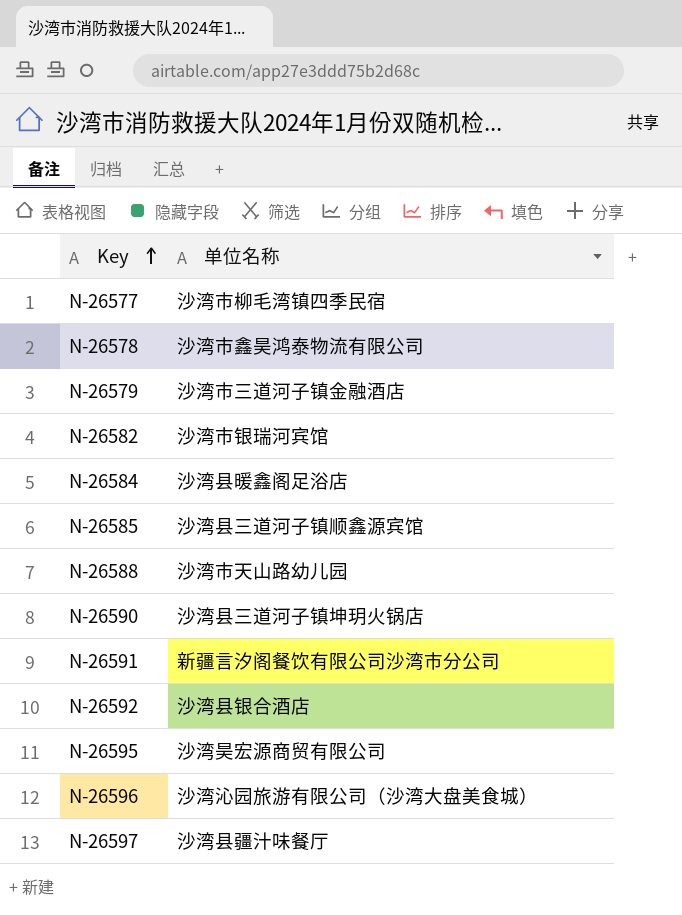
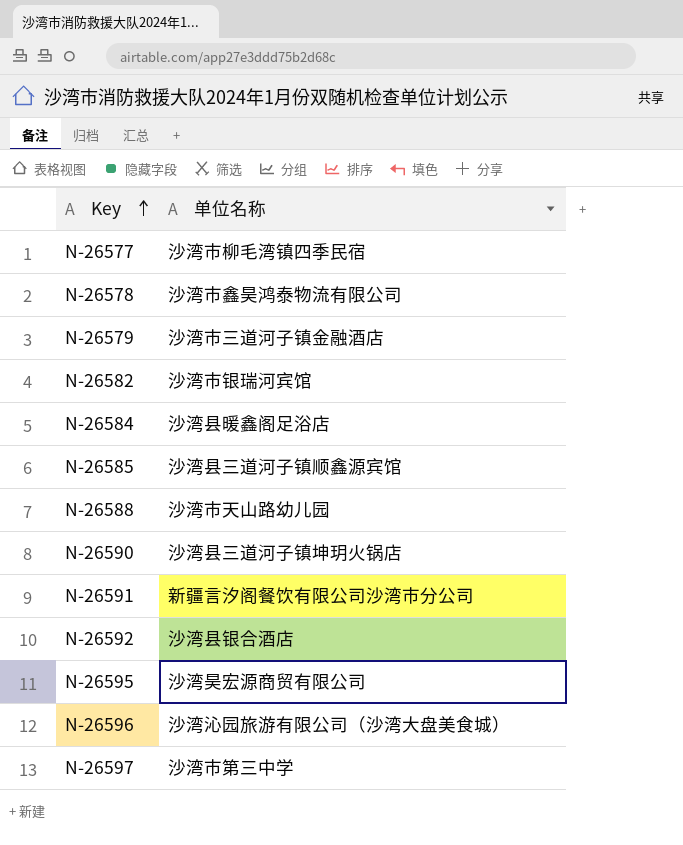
N-26597 | 单位名称: 沙湾县疆汁味餐厅 -> 沙湾市第三中学

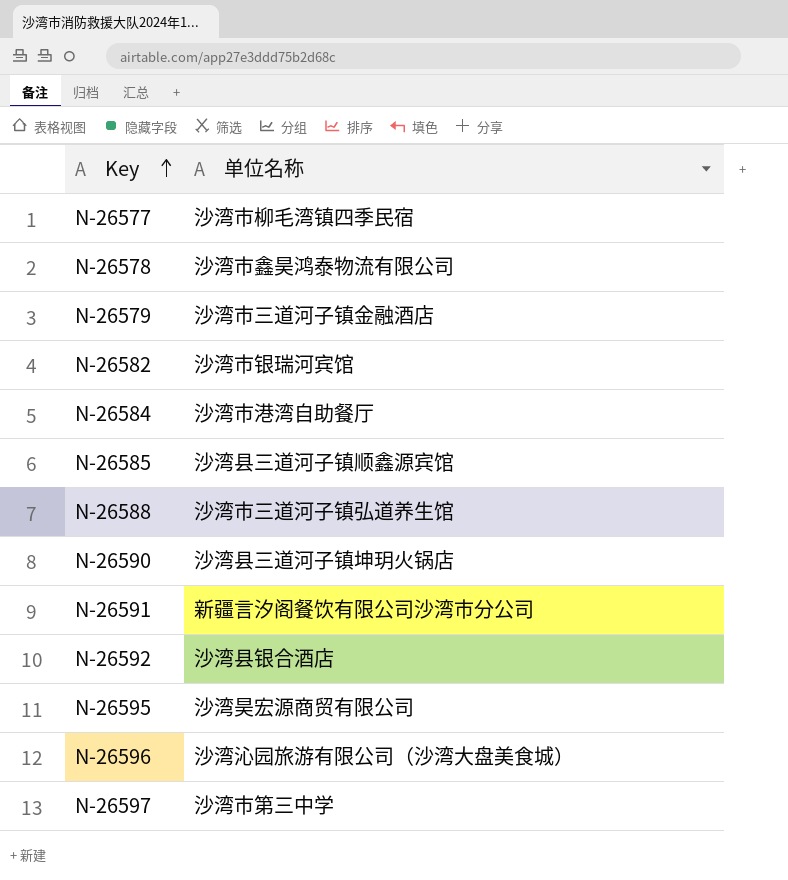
N-26584 | 单位名称: 沙湾县暖鑫阁足浴店 -> 沙湾市港湾自助餐厅
N-26588 | 单位名称: 沙湾市天山路幼儿园 -> 沙湾市三道河子镇弘道养生馆

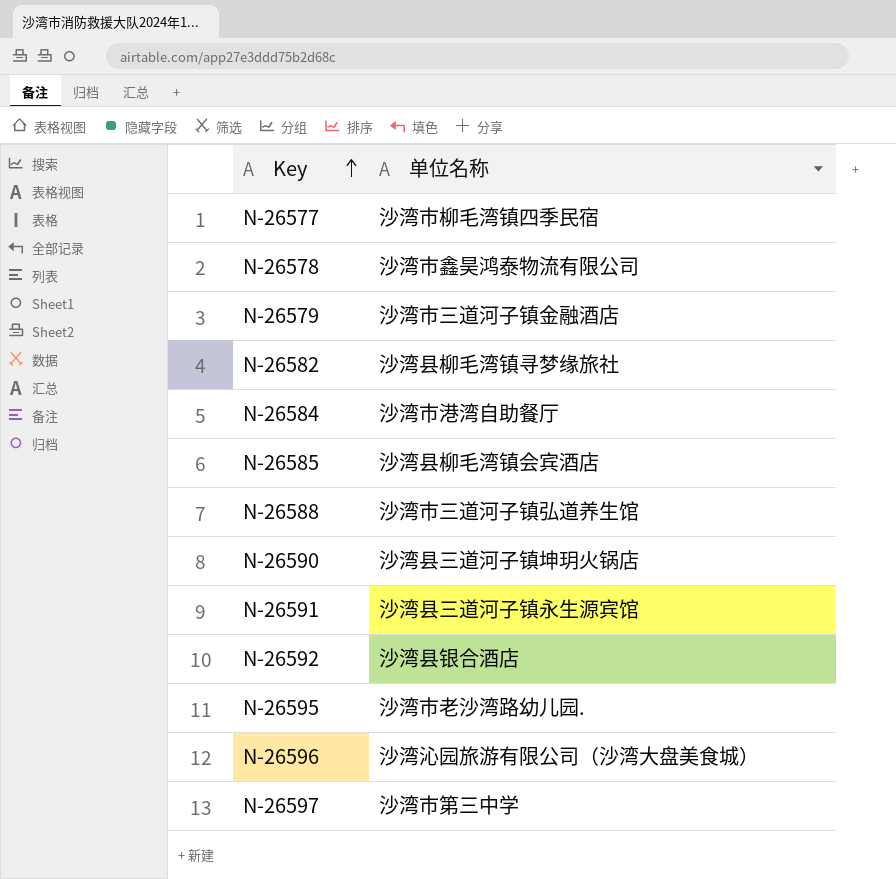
N-26582 | 单位名称: 沙湾市银瑞河宾馆 -> 沙湾县柳毛湾镇寻梦缘旅社
N-26585 | 单位名称: 沙湾县三道河子镇顺鑫源宾馆 -> 沙湾县柳毛湾镇会宾酒店
N-26591 | 单位名称: 新疆言汐阁餐饮有限公司沙湾市分公司 -> 沙湾县三道河子镇永生源宾馆
N-26595 | 单位名称: 沙湾昊宏源商贸有限公司 -> 沙湾市老沙湾路幼儿园.

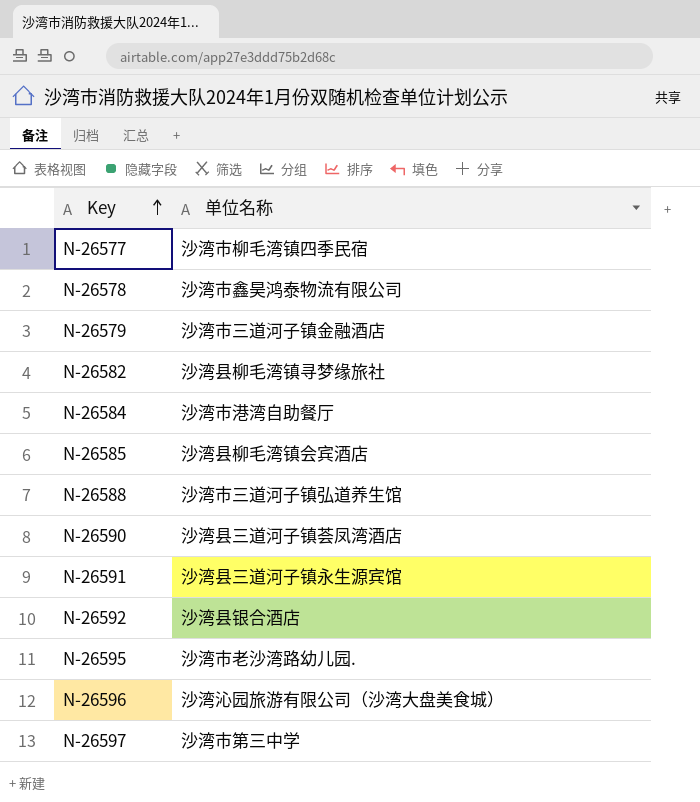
N-26590 | 单位名称: 沙湾县三道河子镇坤玥火锅店 -> 沙湾县三道河子镇荟凤湾酒店

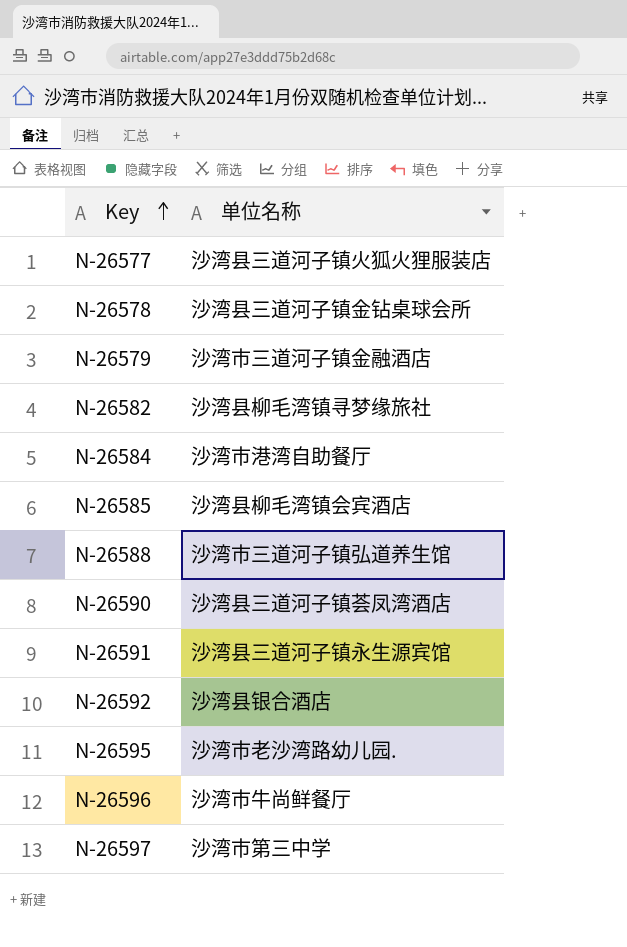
N-26577 | 单位名称: 沙湾市柳毛湾镇四季民宿 -> 沙湾县三道河子镇火狐火狸服装店
N-26578 | 单位名称: 沙湾市鑫昊鸿泰物流有限公司 -> 沙湾县三道河子镇金钻桌球会所
N-26596 | 单位名称: 沙湾沁园旅游有限公司（沙湾大盘美食城） -> 沙湾市牛尚鲜餐厅

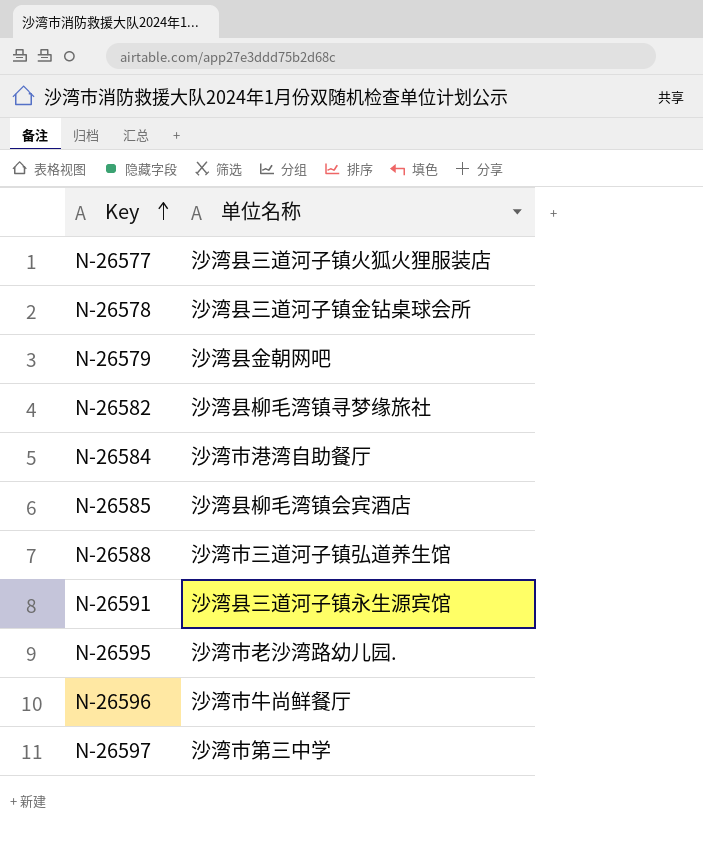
row N-26590: 沙湾县三道河子镇荟凤湾酒店 -> none
row N-26592: 沙湾县银合酒店 -> none
N-26579 | 单位名称: 沙湾市三道河子镇金融酒店 -> 沙湾县金朝网吧

